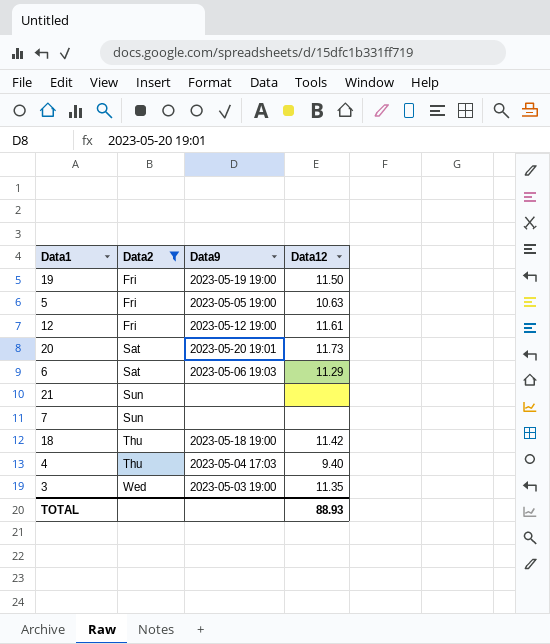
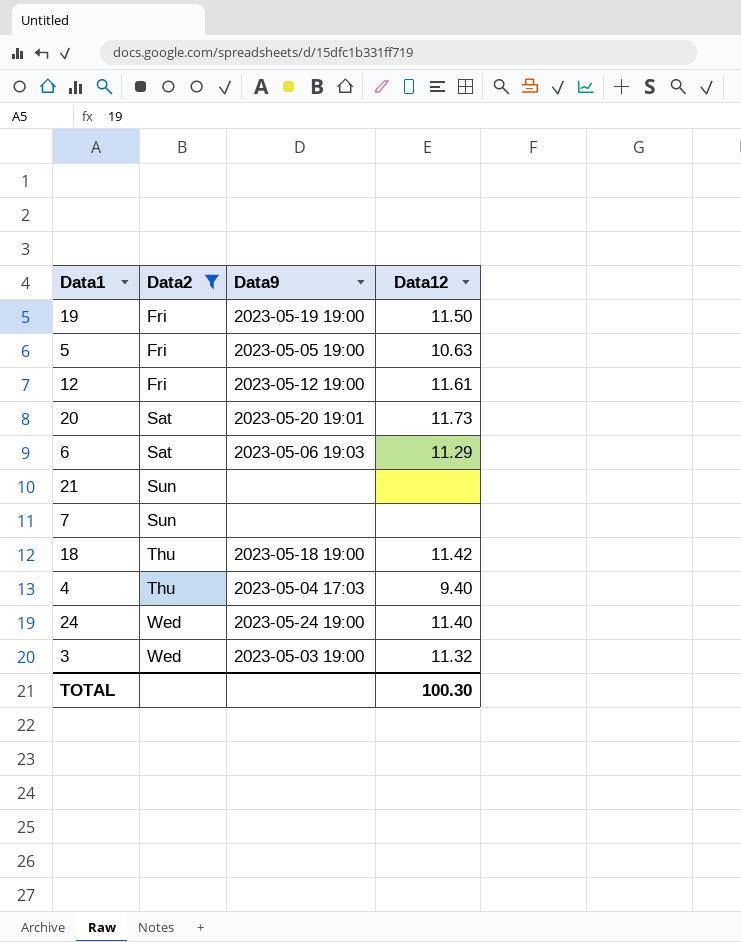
row 24: none -> Wed | 2023-05-24 19:00 | 11.40
3 | Data12: 11.35 -> 11.32
TOTAL | Data12: 88.93 -> 100.30

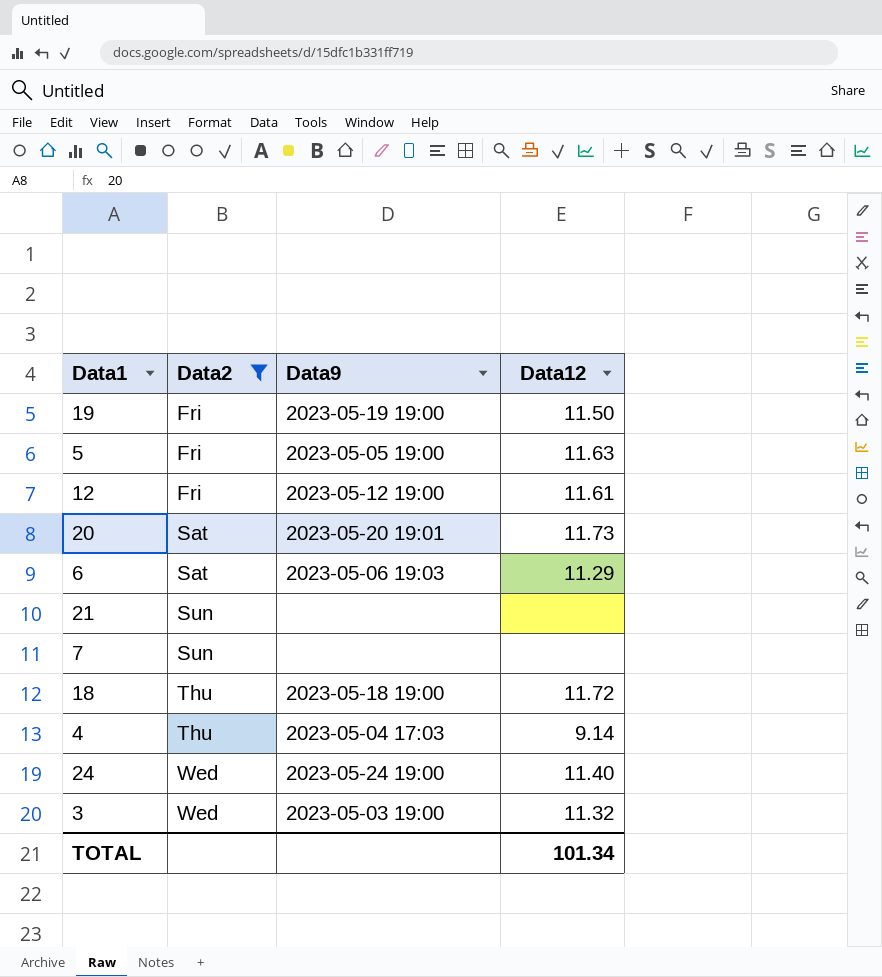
5 | Data12: 10.63 -> 11.63
18 | Data12: 11.42 -> 11.72
4 | Data12: 9.40 -> 9.14
TOTAL | Data12: 100.30 -> 101.34

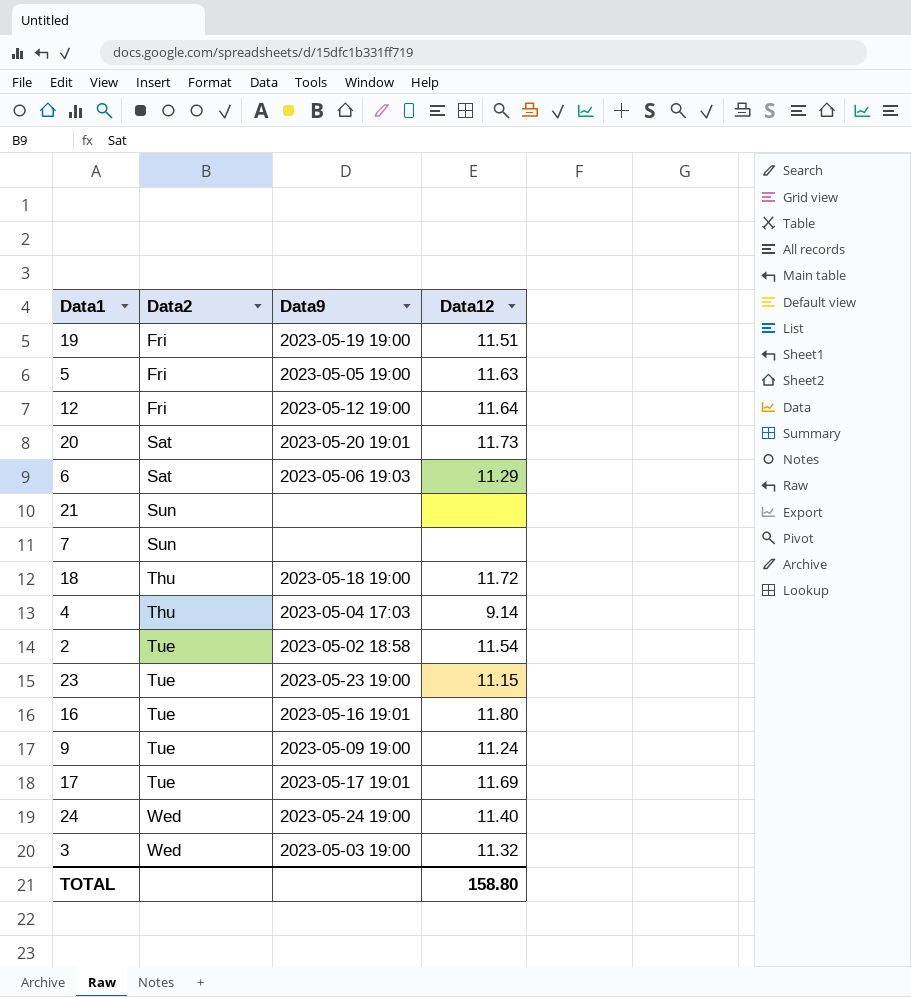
filter: Data2 != Tue -> none
19 | Data12: 11.50 -> 11.51
12 | Data12: 11.61 -> 11.64
TOTAL | Data12: 101.34 -> 158.80

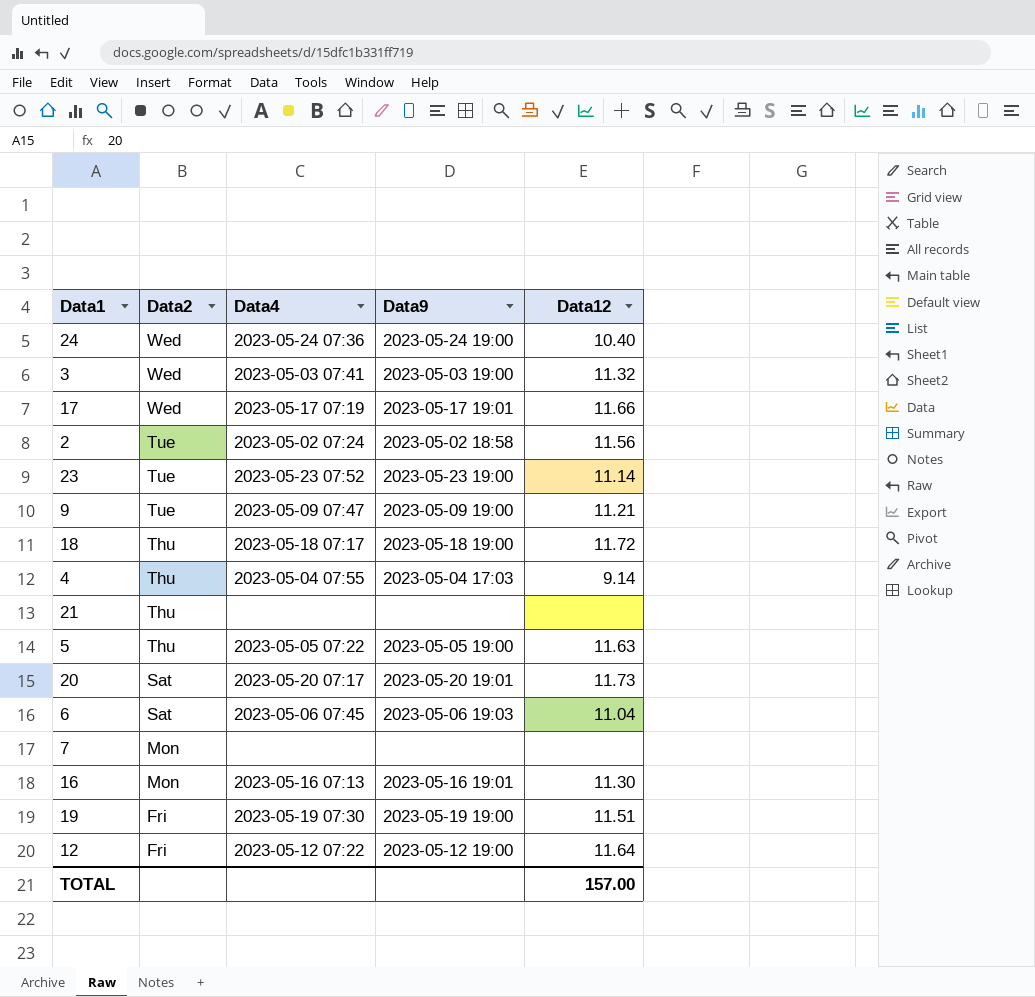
row order: Data2 ascending -> Data2 descending
column Data4 | position: none -> 3
24 | Data12: 11.40 -> 10.40
17 | Data2: Tue -> Wed
17 | Data12: 11.69 -> 11.66
2 | Data12: 11.54 -> 11.56
23 | Data12: 11.15 -> 11.14
9 | Data12: 11.24 -> 11.21
21 | Data2: Sun -> Thu
5 | Data2: Fri -> Thu
6 | Data12: 11.29 -> 11.04
7 | Data2: Sun -> Mon
16 | Data2: Tue -> Mon
16 | Data12: 11.80 -> 11.30
TOTAL | Data12: 158.80 -> 157.00

